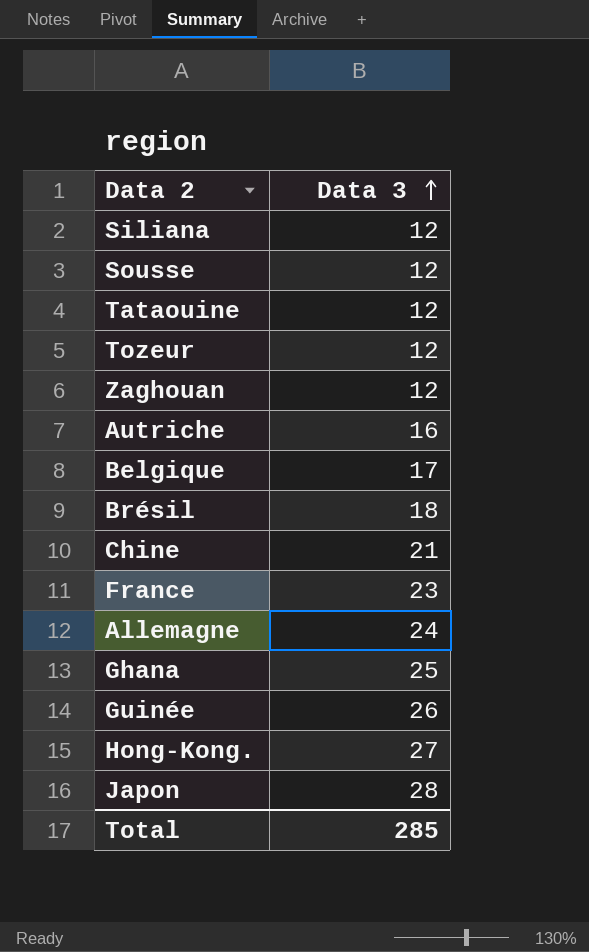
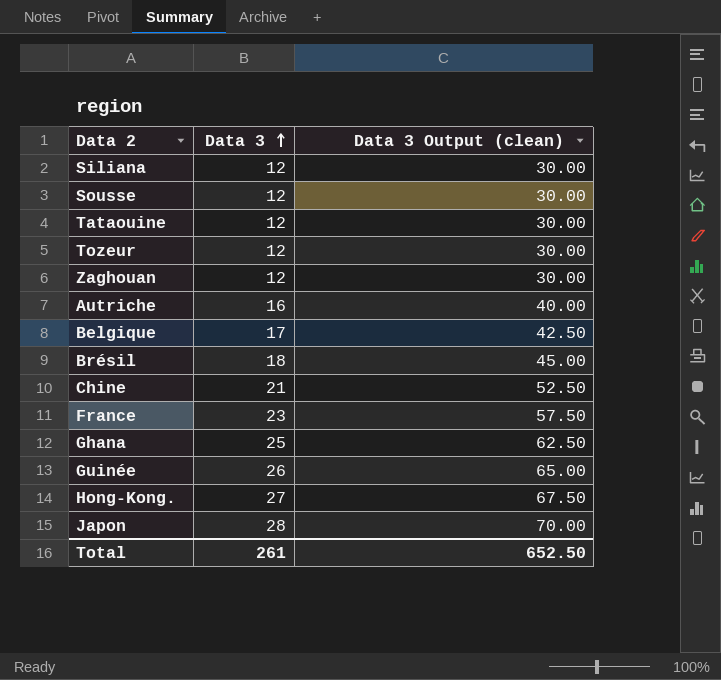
column Data 3 Output (clean) | formula: none -> [Data 3] * 2.5
row Allemagne: 24 -> none
Total | Data 3: 285 -> 261

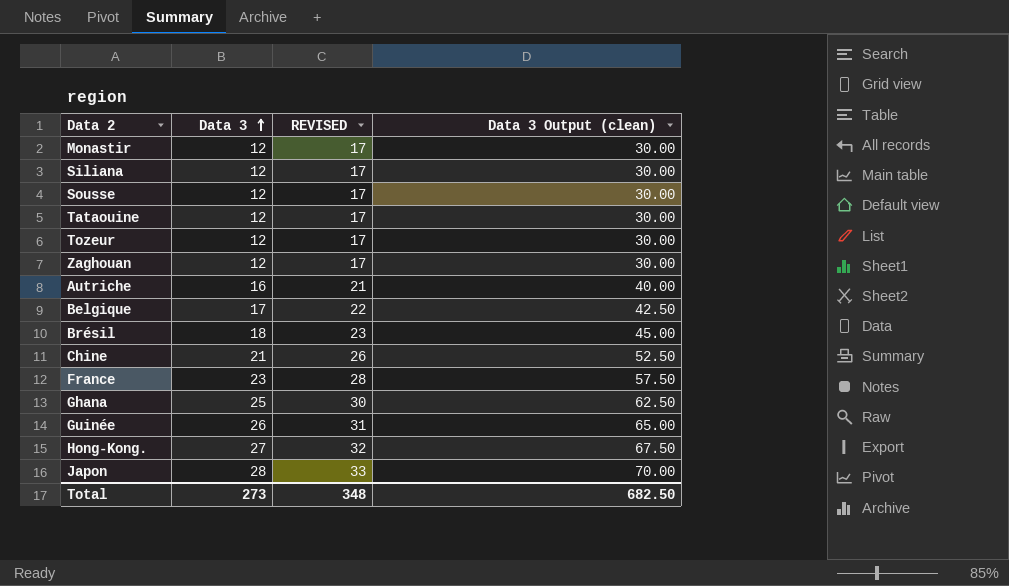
column REVISED | formula: none -> [Data 3] + 5
row Monastir: none -> 12 | 17 | 30.00
Total | Data 3: 261 -> 273
Total | Data 3 Output (clean): 652.50 -> 682.50

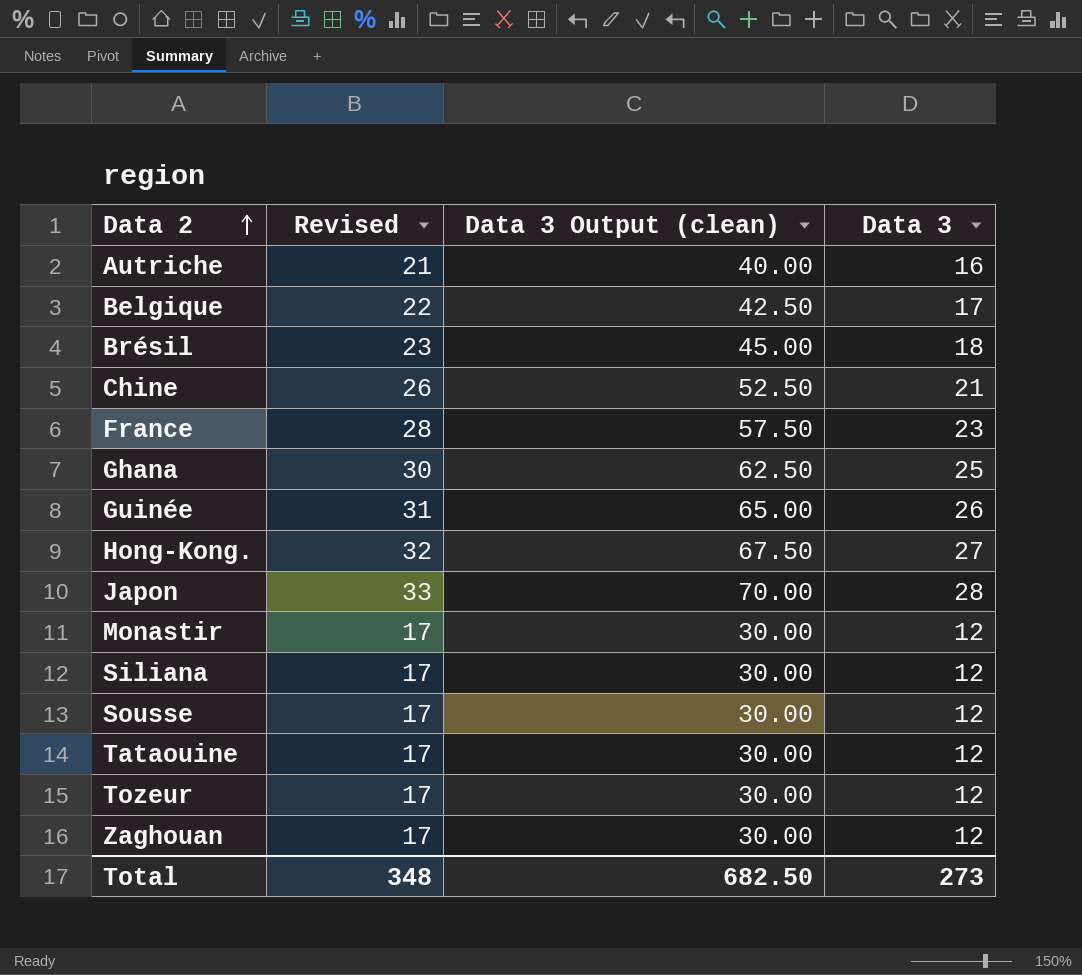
row order: Data 3 ascending -> Data 2 ascending
column name: REVISED -> Revised
column Data 3 | position: 2 -> 4

